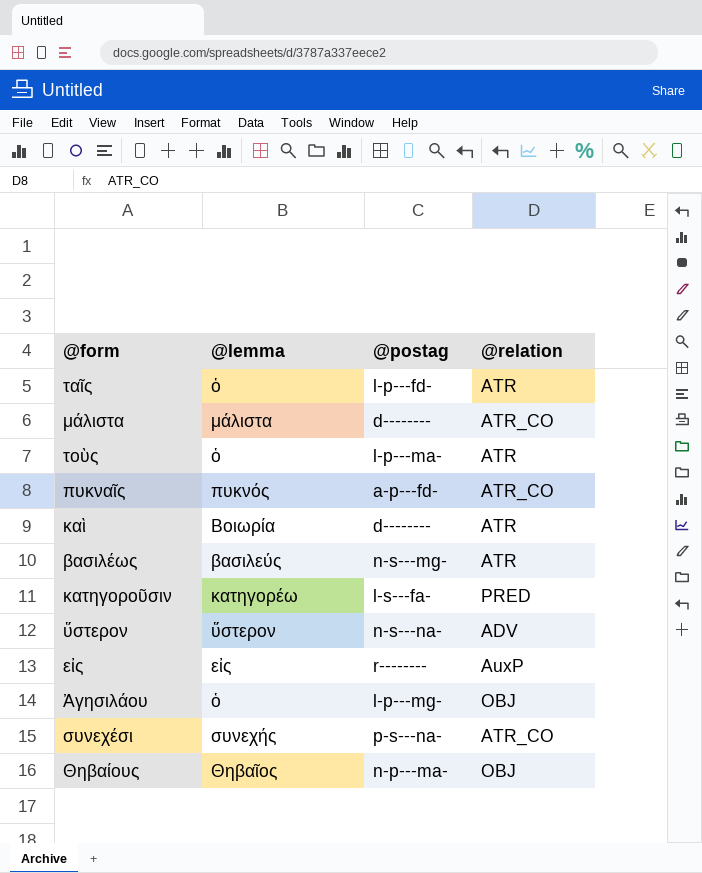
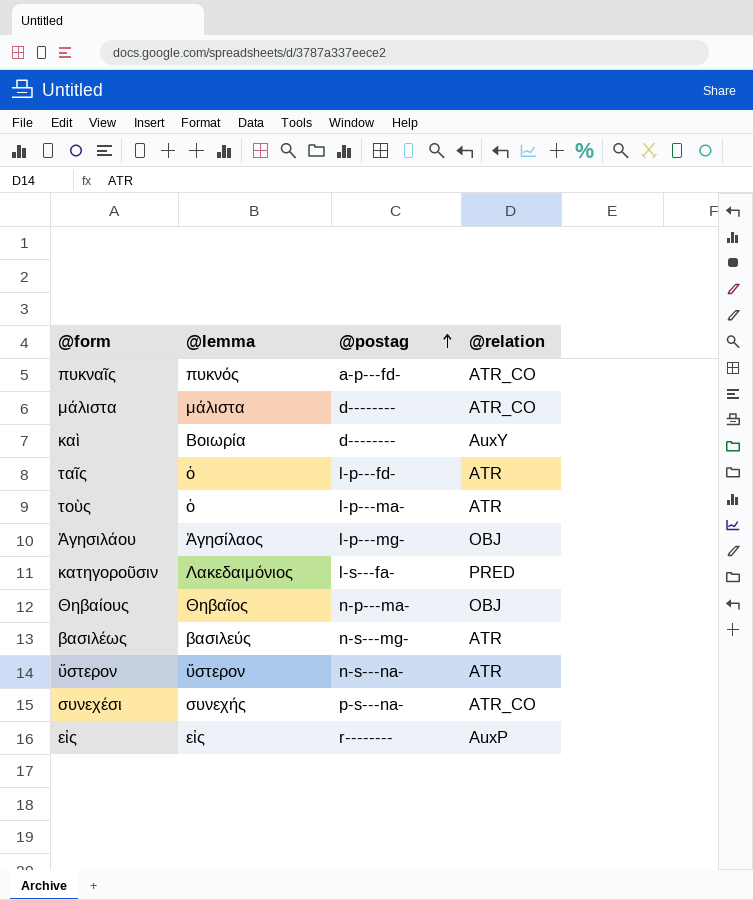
row order: none -> @postag ascending
καὶ | @relation: ATR -> AuxY
Ἀγησιλάου | @lemma: ὁ -> Ἀγησίλαος
κατηγοροῦσιν | @lemma: κατηγορέω -> Λακεδαιμόνιος
ὕστερον | @relation: ADV -> ATR

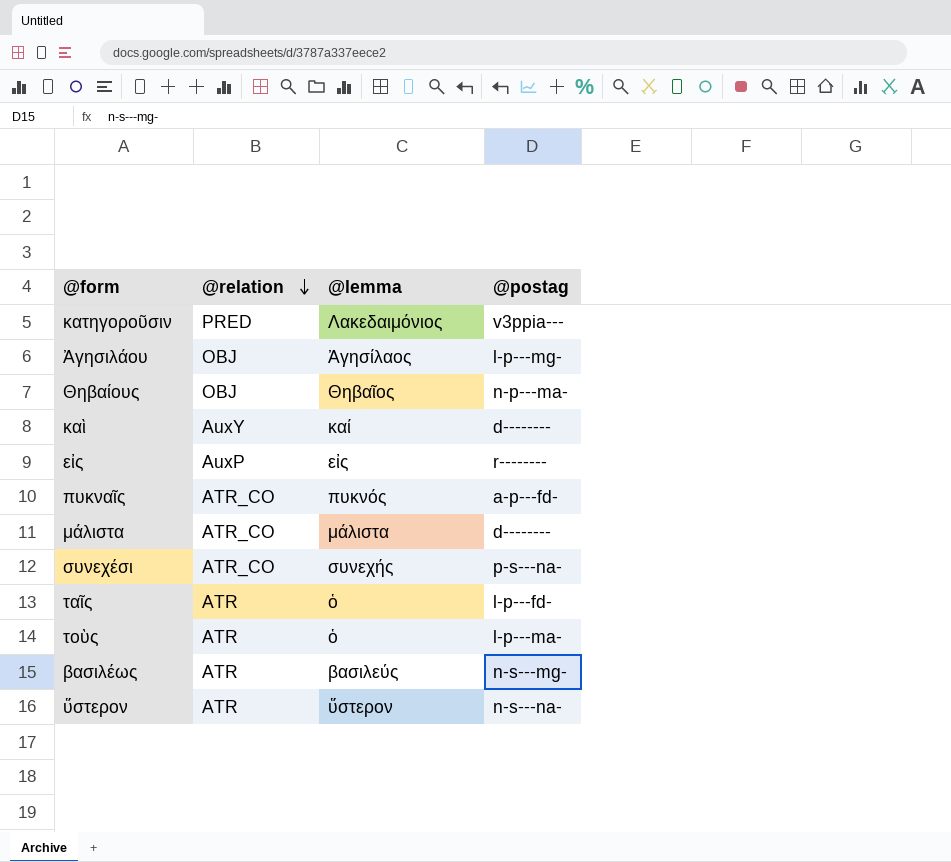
row order: @postag ascending -> @relation descending
column @relation | position: 4 -> 2
κατηγοροῦσιν | @postag: l-s---fa- -> v3ppia---
καὶ | @lemma: Βοιωρία -> καί

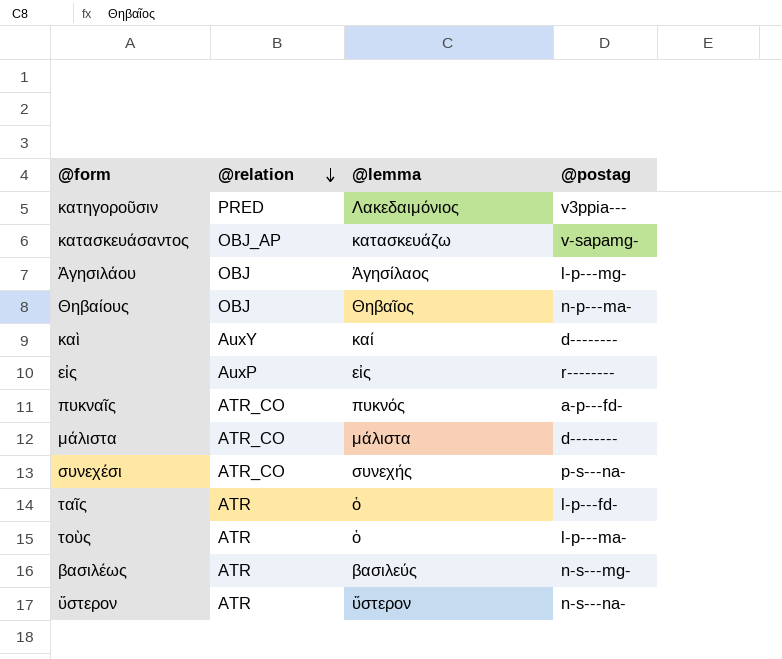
row κατασκευάσαντος: none -> OBJ_AP | κατασκευάζω | v-sapamg-

